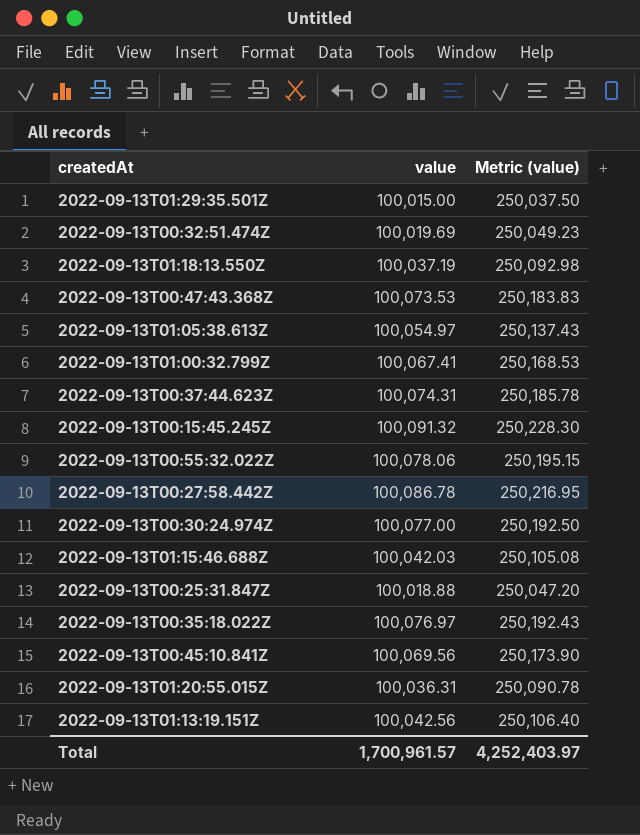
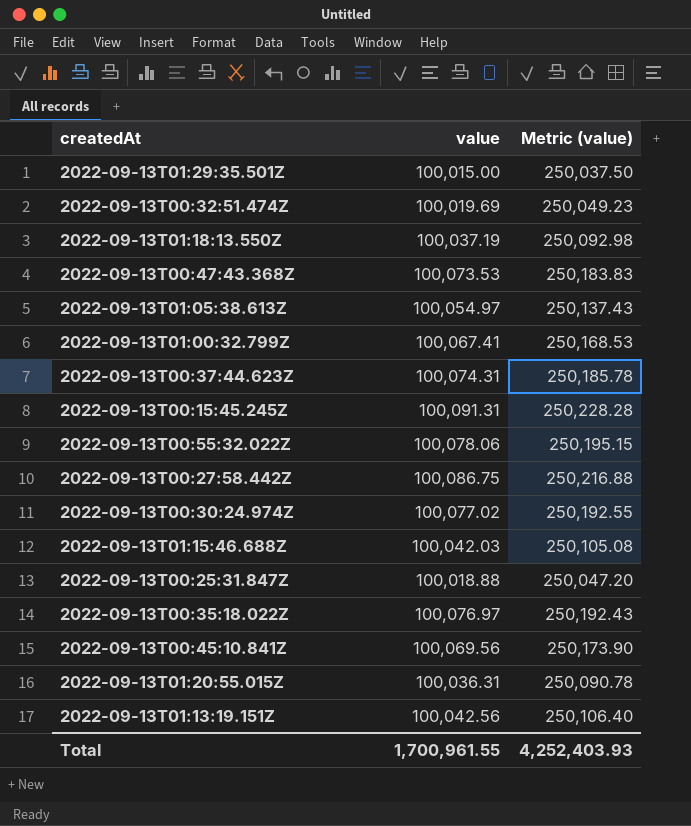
2022-09-13T00:15:45.245Z | value: 100,091.32 -> 100,091.31
2022-09-13T00:15:45.245Z | Metric (value): 250,228.30 -> 250,228.28
2022-09-13T00:27:58.442Z | value: 100,086.78 -> 100,086.75
2022-09-13T00:27:58.442Z | Metric (value): 250,216.95 -> 250,216.88
2022-09-13T00:30:24.974Z | value: 100,077.00 -> 100,077.02
2022-09-13T00:30:24.974Z | Metric (value): 250,192.50 -> 250,192.55
Total | value: 1,700,961.57 -> 1,700,961.55
Total | Metric (value): 4,252,403.97 -> 4,252,403.93

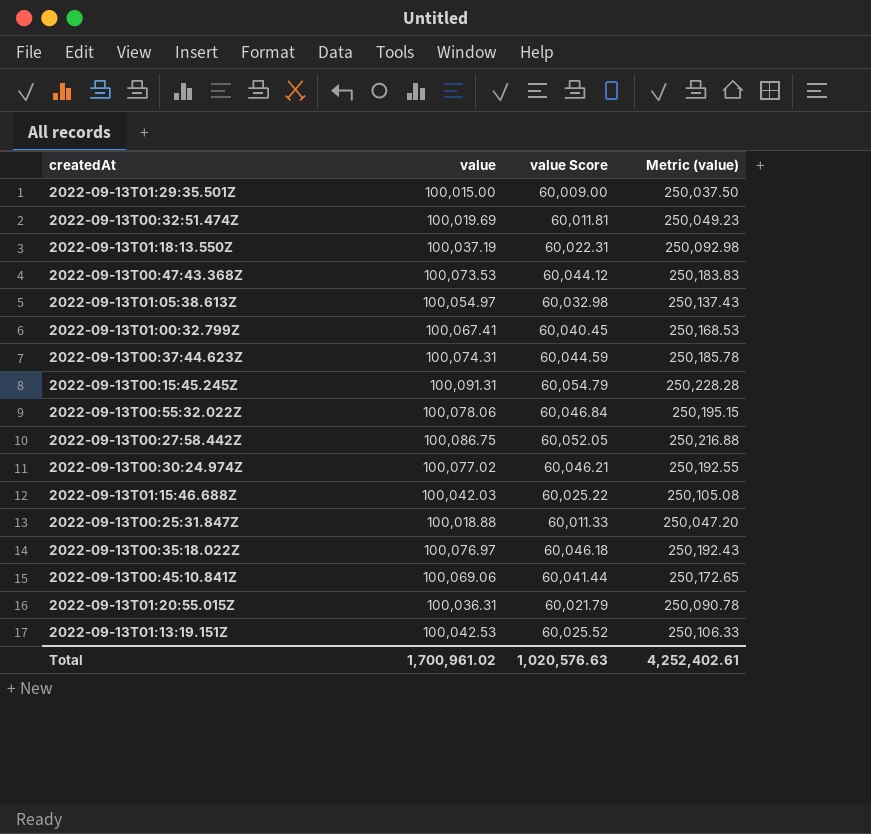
column value Score | formula: none -> [value] * 0.6
2022-09-13T00:45:10.841Z | value: 100,069.56 -> 100,069.06
2022-09-13T00:45:10.841Z | Metric (value): 250,173.90 -> 250,172.65
2022-09-13T01:13:19.151Z | value: 100,042.56 -> 100,042.53
2022-09-13T01:13:19.151Z | Metric (value): 250,106.40 -> 250,106.33
Total | value: 1,700,961.55 -> 1,700,961.02
Total | Metric (value): 4,252,403.93 -> 4,252,402.61

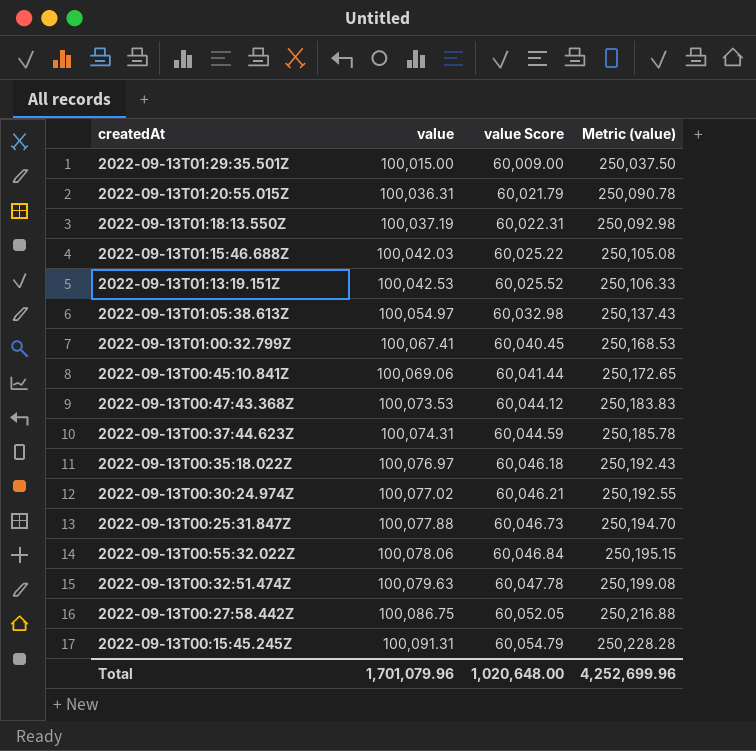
row order: none -> value ascending
2022-09-13T00:25:31.847Z | value: 100,018.88 -> 100,077.88
2022-09-13T00:25:31.847Z | value Score: 60,011.33 -> 60,046.73
2022-09-13T00:25:31.847Z | Metric (value): 250,047.20 -> 250,194.70
2022-09-13T00:32:51.474Z | value: 100,019.69 -> 100,079.63
2022-09-13T00:32:51.474Z | value Score: 60,011.81 -> 60,047.78
2022-09-13T00:32:51.474Z | Metric (value): 250,049.23 -> 250,199.08
Total | value: 1,700,961.02 -> 1,701,079.96
Total | value Score: 1,020,576.63 -> 1,020,648.00
Total | Metric (value): 4,252,402.61 -> 4,252,699.96

